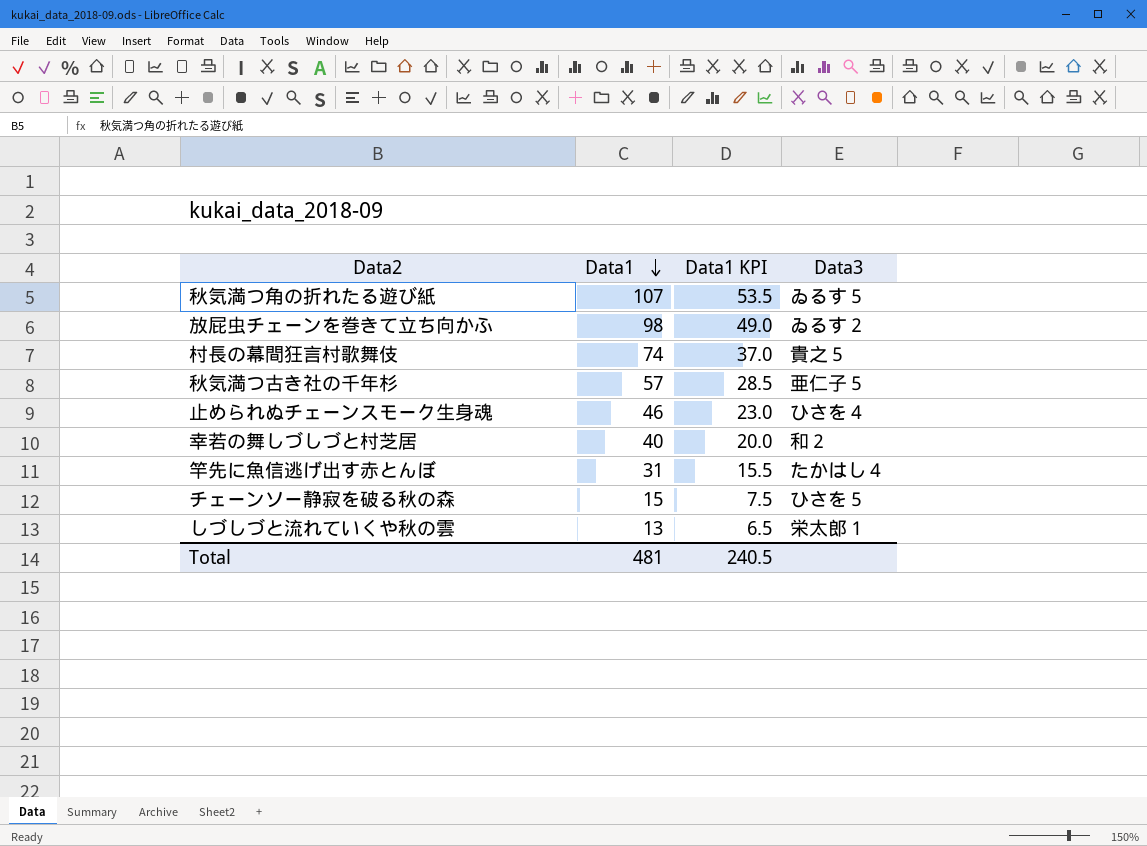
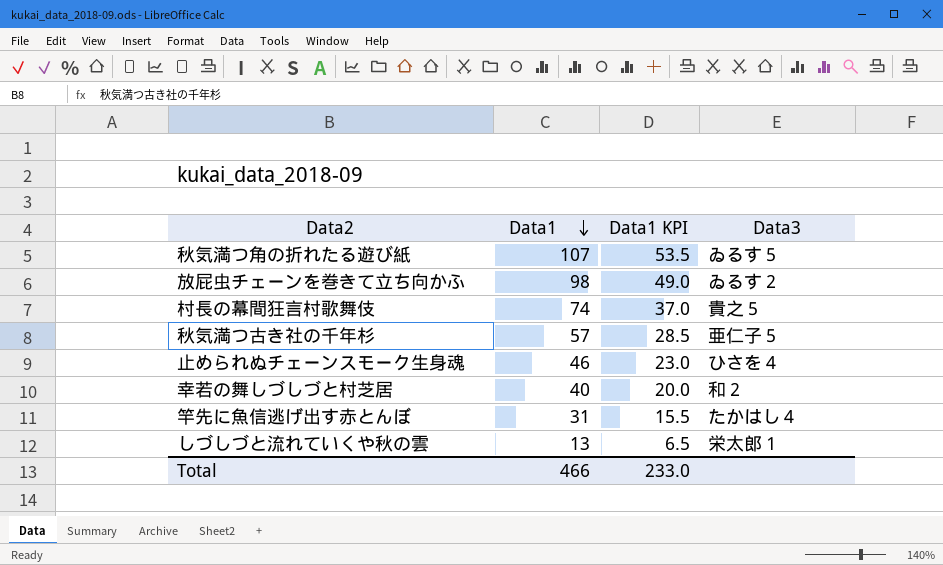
row チェーンソー静寂を破る秋の森: 15 | 7.5 | ひさを５ -> none
Total | Data1: 481 -> 466
Total | Data1 KPI: 240.5 -> 233.0

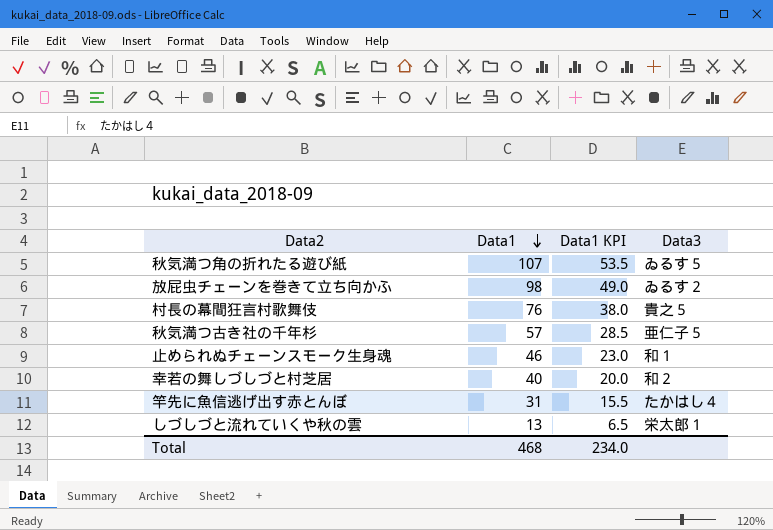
村長の幕間狂言村歌舞伎 | Data1: 74 -> 76
村長の幕間狂言村歌舞伎 | Data1 KPI: 37.0 -> 38.0
止められぬチェーンスモーク生身魂 | Data3: ひさを４ -> 和１
Total | Data1: 466 -> 468
Total | Data1 KPI: 233.0 -> 234.0

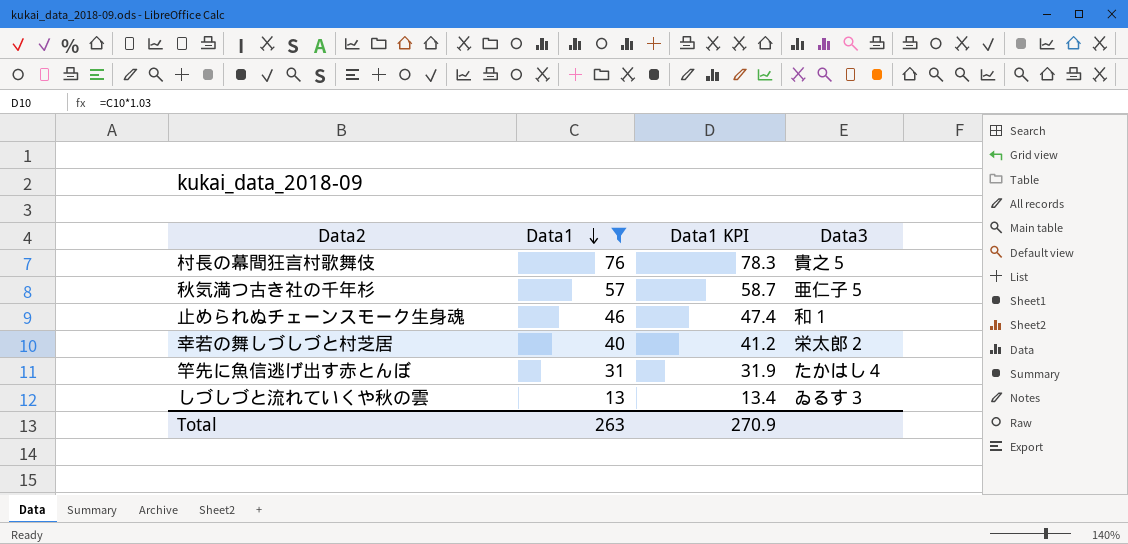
filter: none -> Data1 <= 76
column Data1 KPI | formula: [Data1] * 0.5 -> [Data1] * 1.03
幸若の舞しづしづと村芝居 | Data3: 和２ -> 栄太郎２
しづしづと流れていくや秋の雲 | Data3: 栄太郎１ -> ゐるす３
Total | Data1: 468 -> 263
Total | Data1 KPI: 234.0 -> 270.9

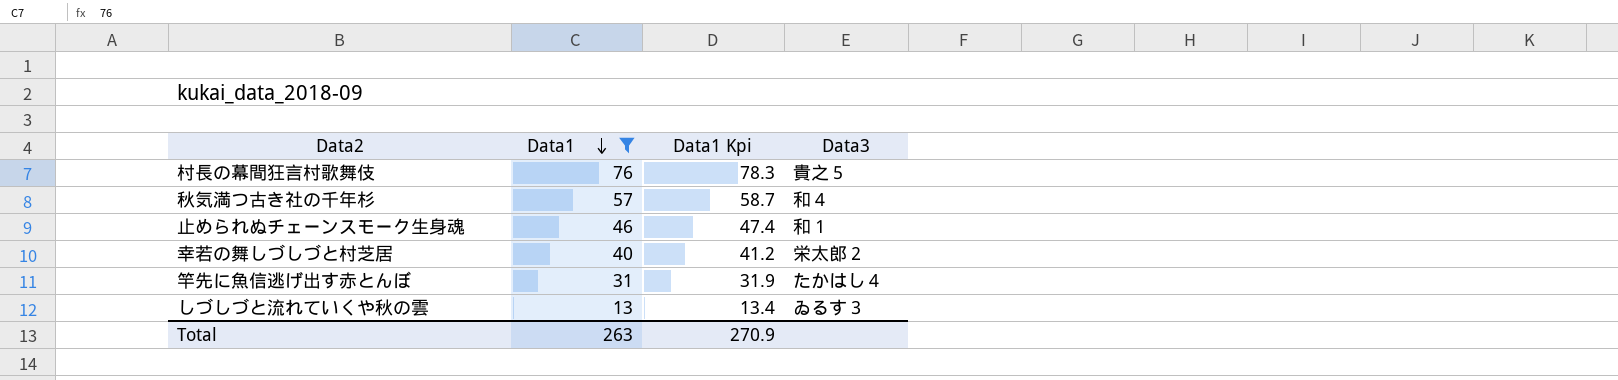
column name: Data1 KPI -> Data1 Kpi
秋気満つ古き社の千年杉 | Data3: 亜仁子５ -> 和４

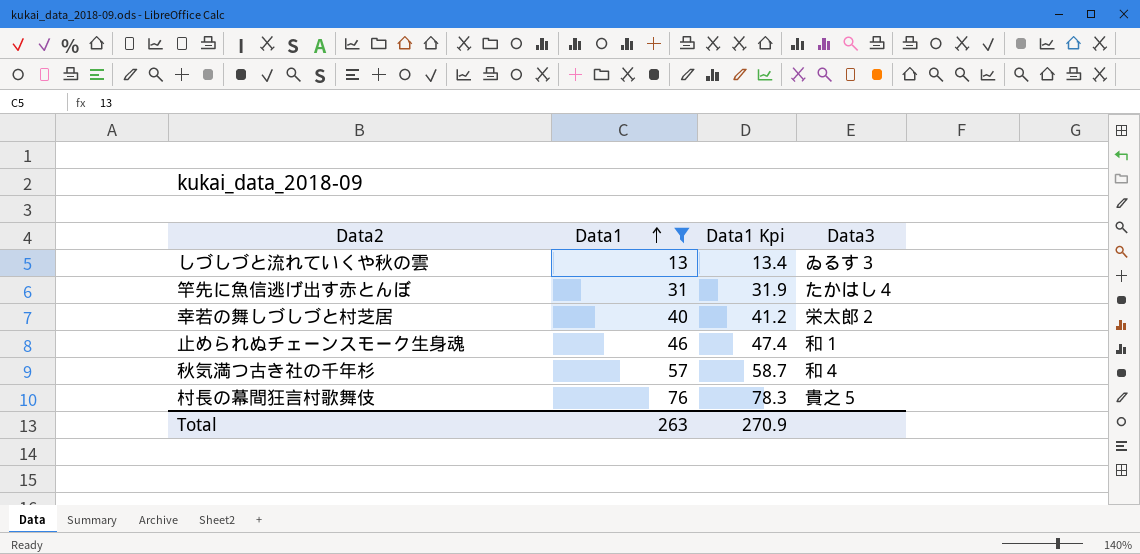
row order: Data1 descending -> Data1 ascending

